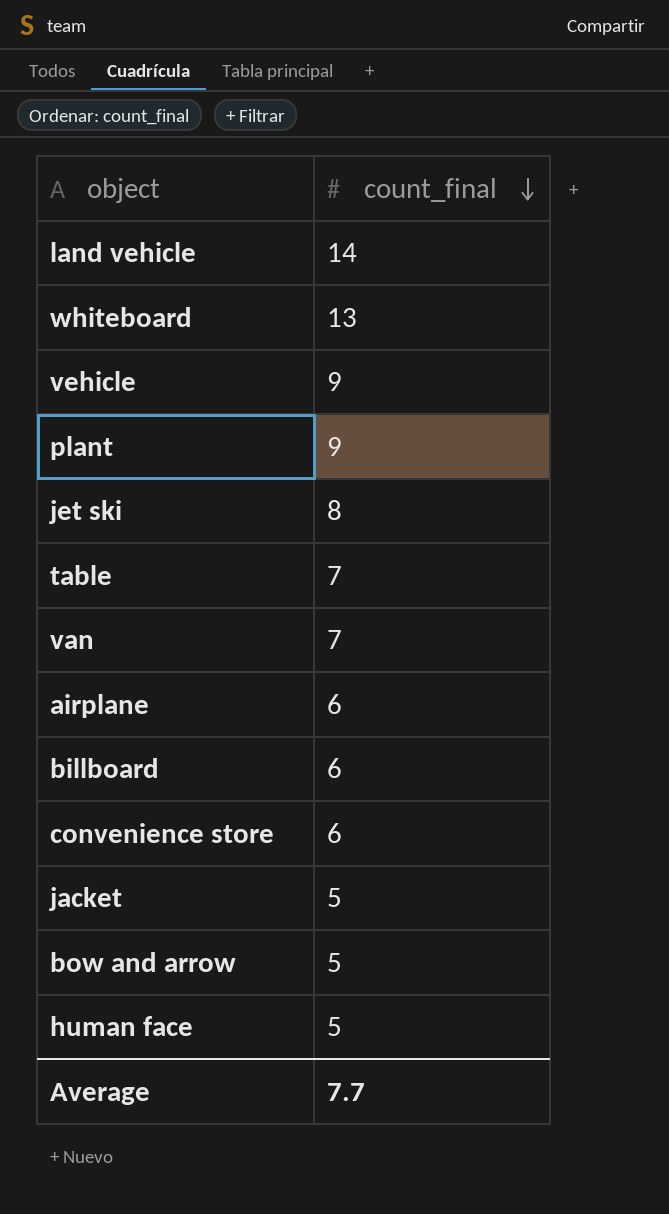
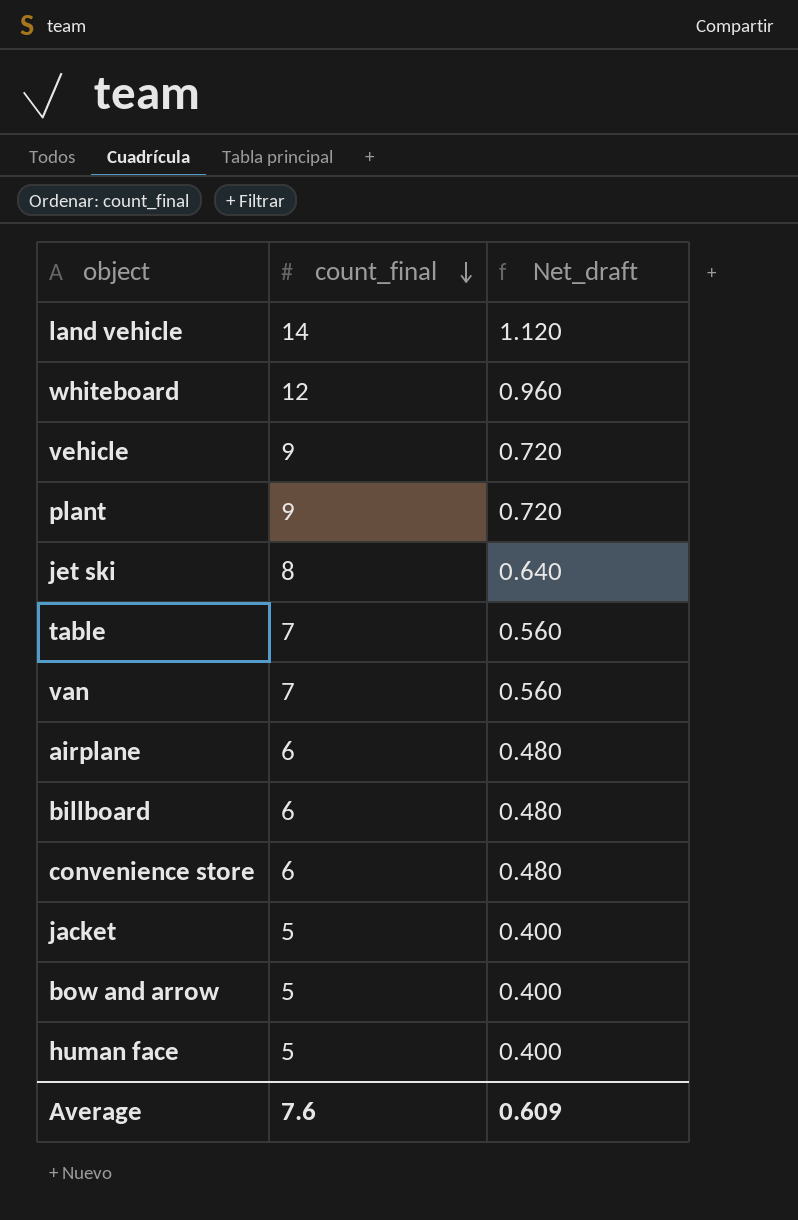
column Net_draft | formula: none -> [count_final] * 0.08
whiteboard | count_final: 13 -> 12
Average | count_final: 7.7 -> 7.6

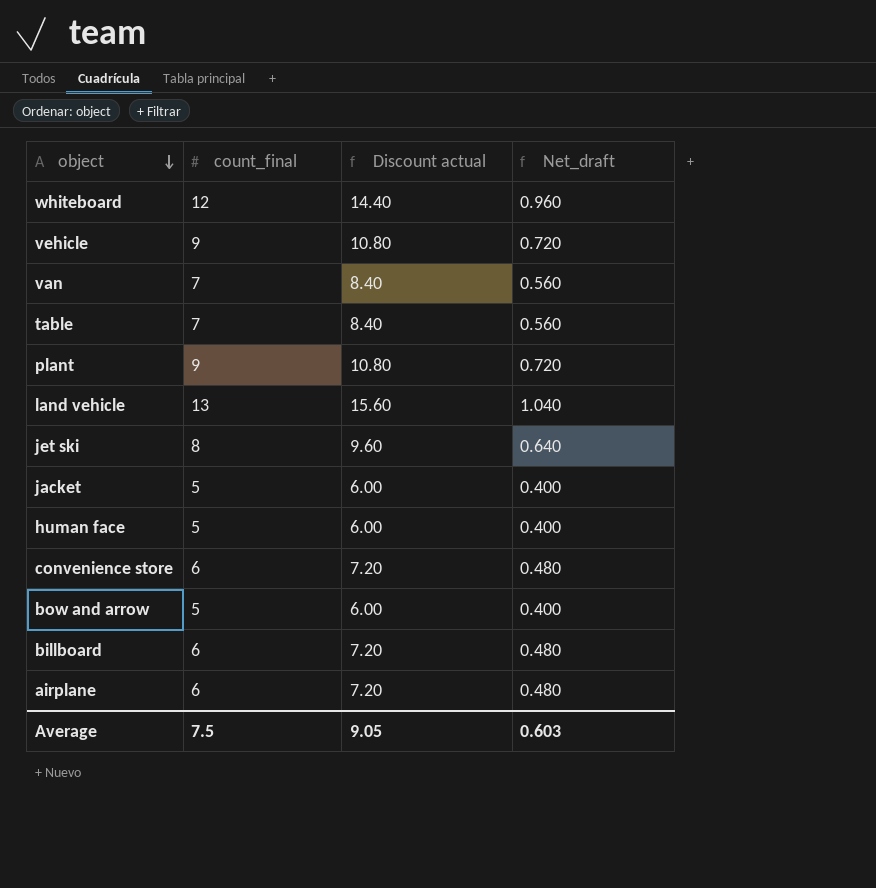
row order: count_final descending -> object descending
column Discount actual | formula: none -> [count_final] * 1.2
land vehicle | count_final: 14 -> 13
land vehicle | Net_draft: 1.120 -> 1.040
Average | count_final: 7.6 -> 7.5
Average | Net_draft: 0.609 -> 0.603

